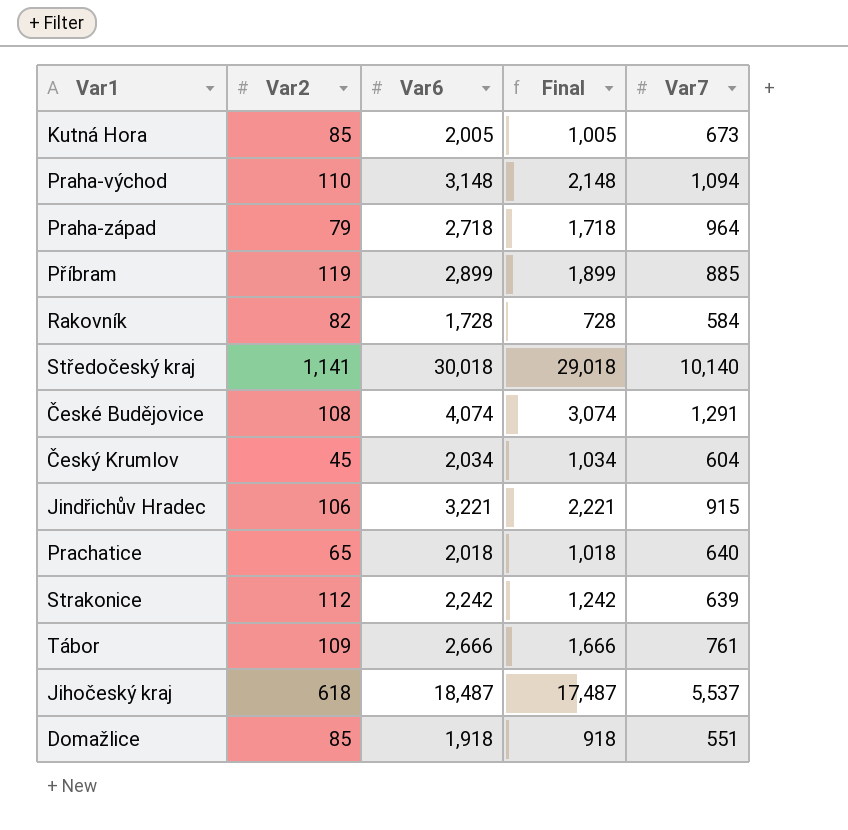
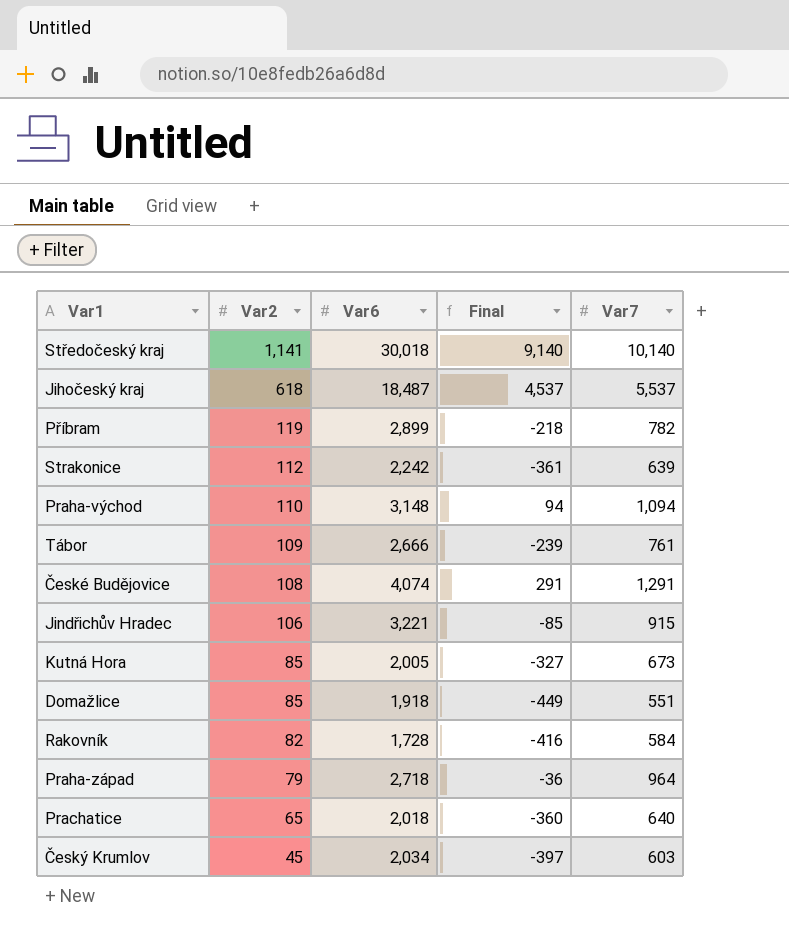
row order: none -> Var2 descending
column Final | formula: [Var6] - 1000 -> [Var7] - 1000
Příbram | Var7: 885 -> 782
Český Krumlov | Var7: 604 -> 603

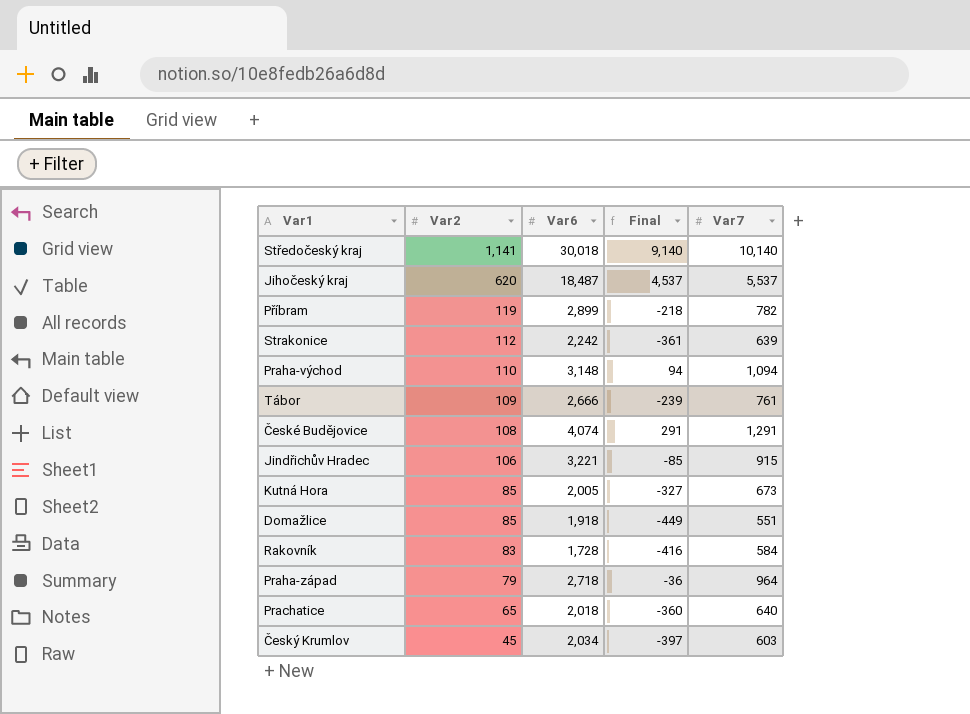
Jihočeský kraj | Var2: 618 -> 620
Rakovník | Var2: 82 -> 83

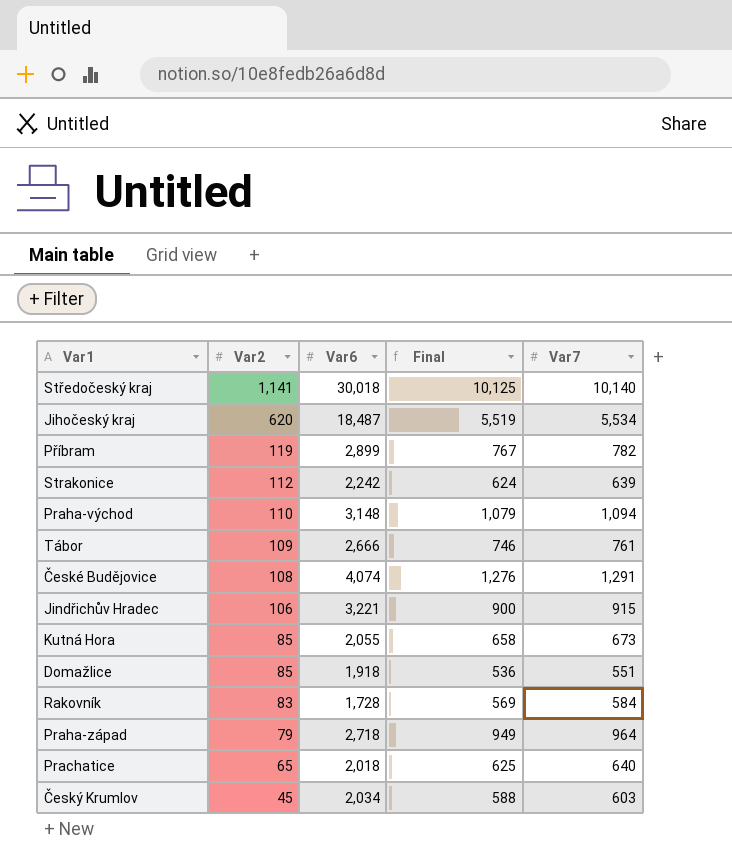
column Final | formula: [Var7] - 1000 -> [Var7] - 15
Jihočeský kraj | Var7: 5,537 -> 5,534
Kutná Hora | Var6: 2,005 -> 2,055

